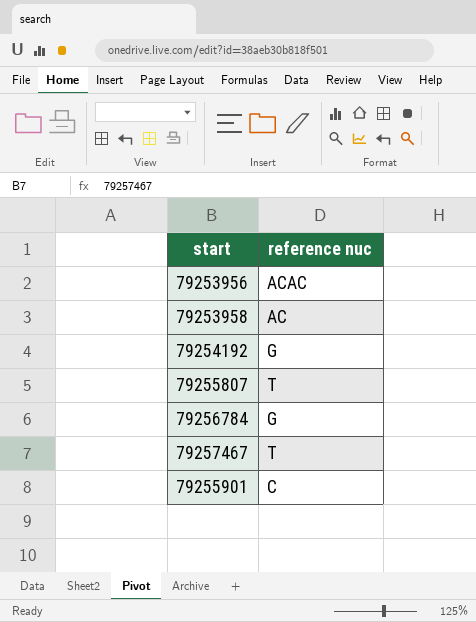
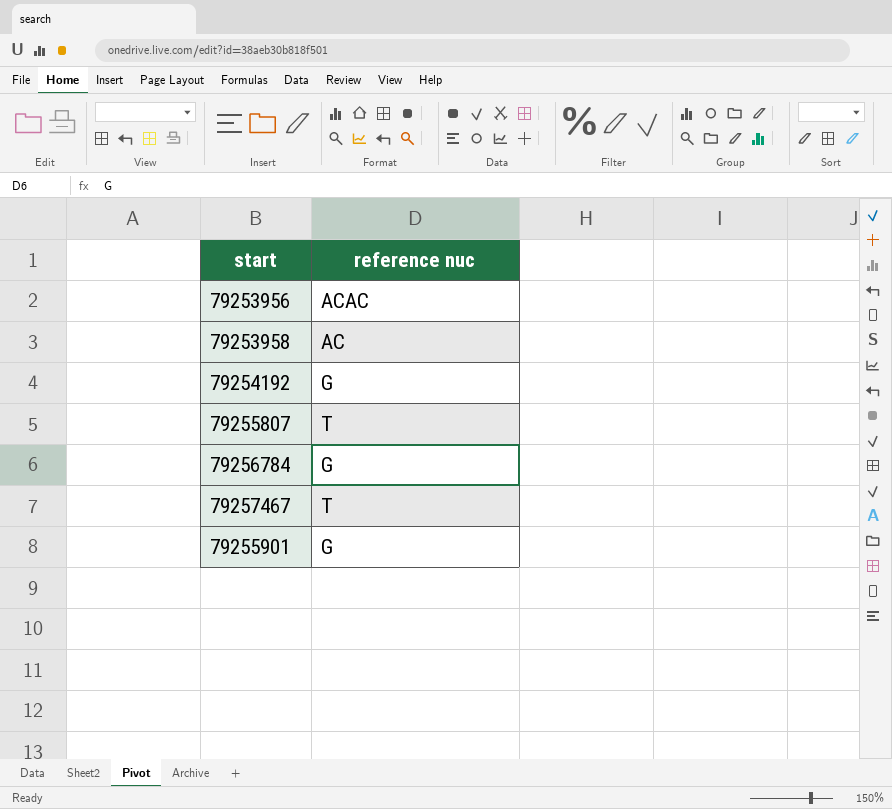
79255901 | reference nuc: C -> G

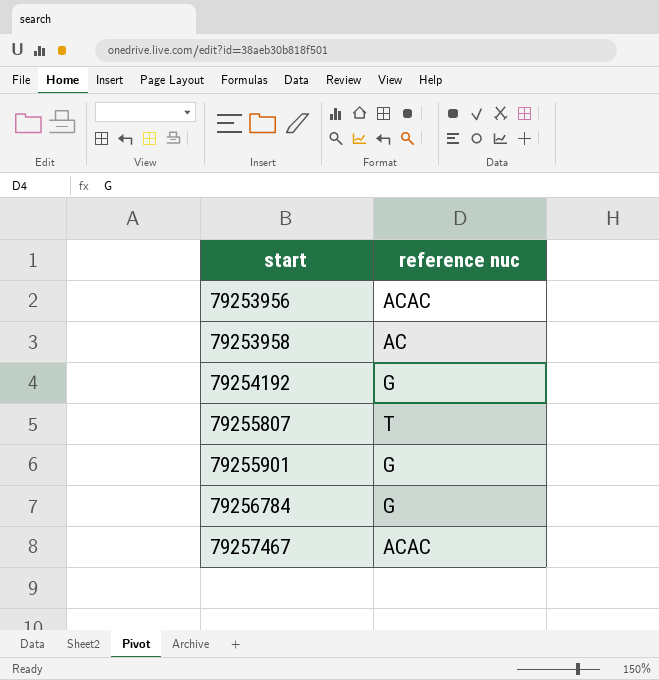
row order: none -> start ascending
79257467 | reference nuc: T -> ACAC

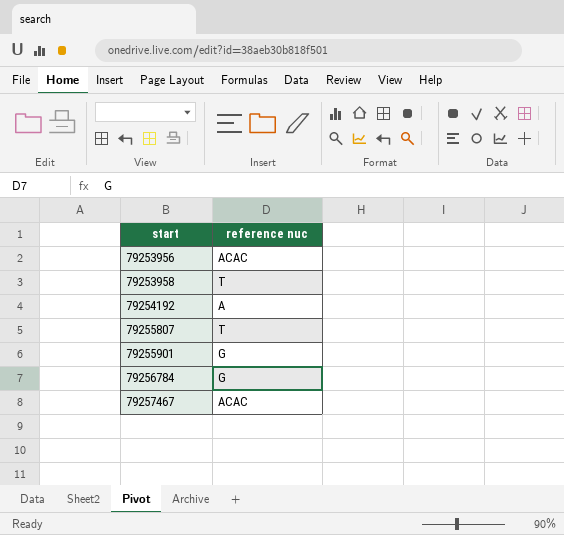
79253958 | reference nuc: AC -> T
79254192 | reference nuc: G -> A

